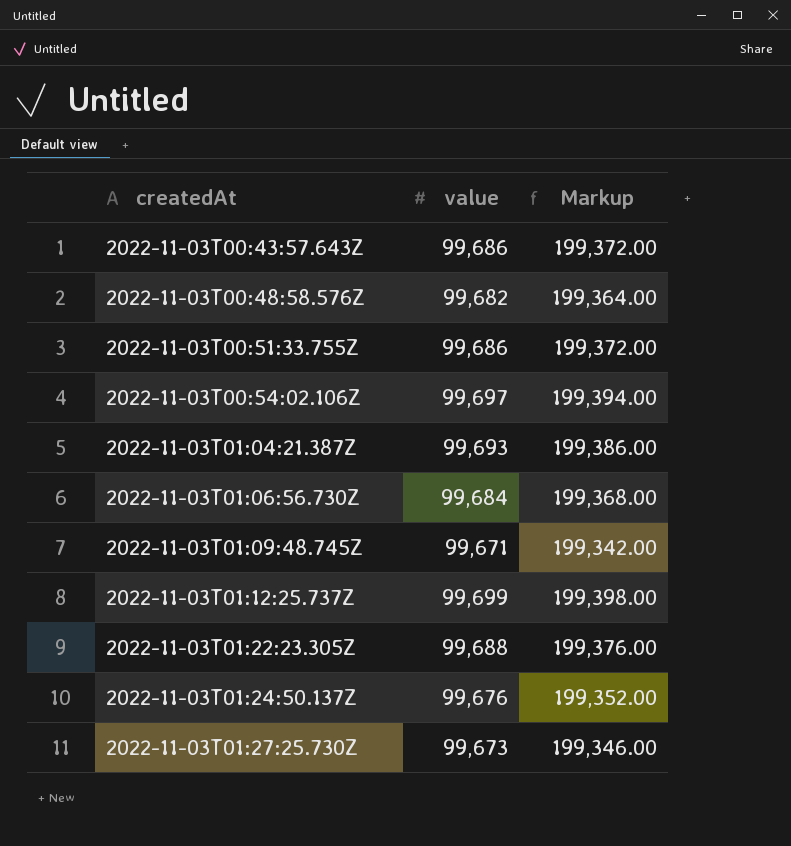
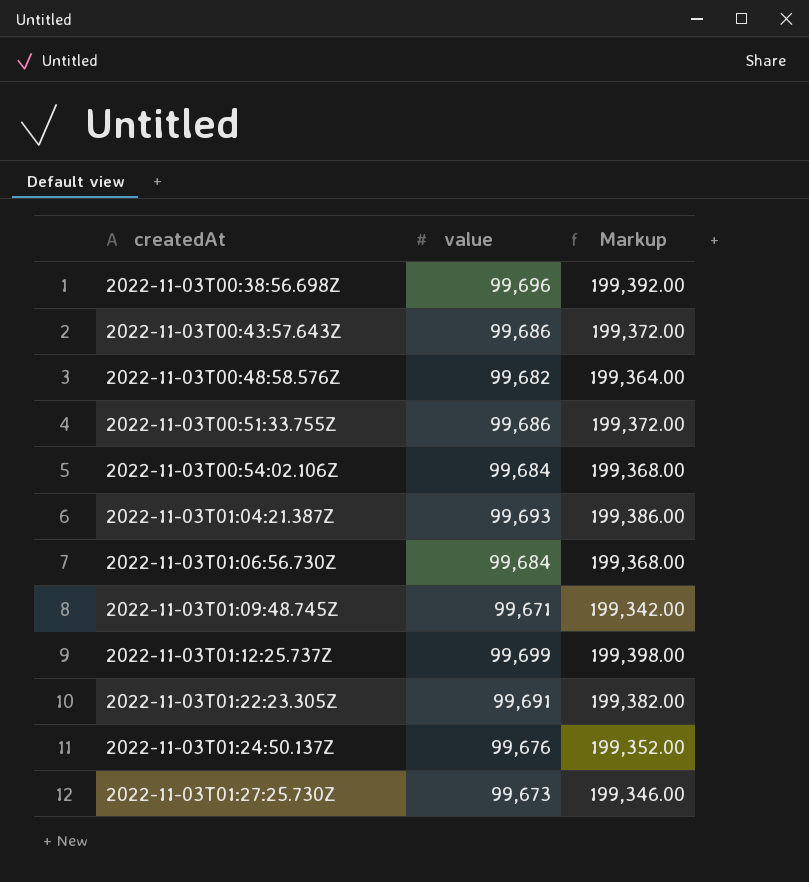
row 2022-11-03T00:38:56.698Z: none -> 99,696 | 199,392.00
2022-11-03T00:54:02.106Z | value: 99,697 -> 99,684
2022-11-03T00:54:02.106Z | Markup: 199,394.00 -> 199,368.00
2022-11-03T01:22:23.305Z | value: 99,688 -> 99,691
2022-11-03T01:22:23.305Z | Markup: 199,376.00 -> 199,382.00

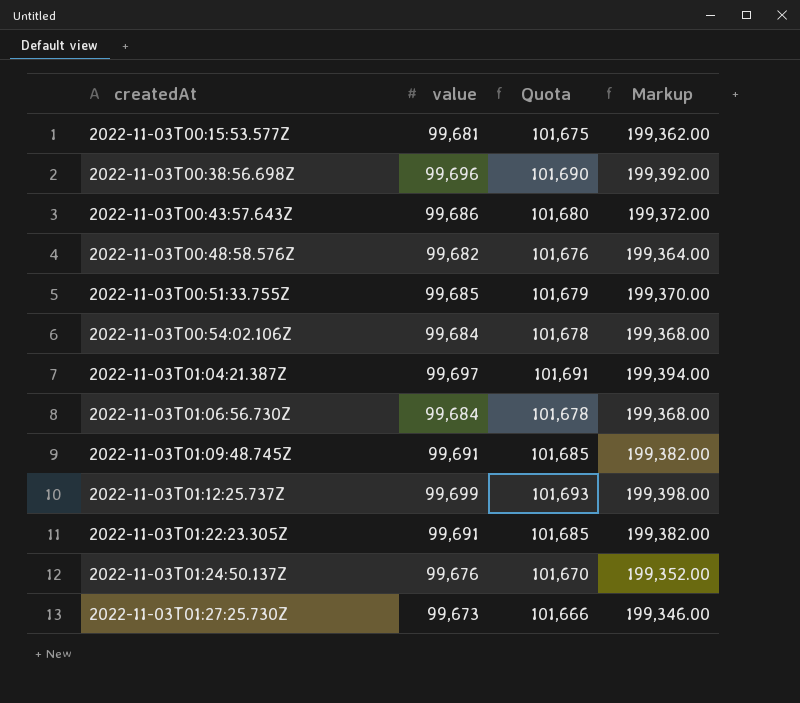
column Quota | formula: none -> [value] * 1.02
row 2022-11-03T00:15:53.577Z: none -> 99,681 | 101,675 | 199,362.00
2022-11-03T00:51:33.755Z | value: 99,686 -> 99,685
2022-11-03T00:51:33.755Z | Markup: 199,372.00 -> 199,370.00
2022-11-03T01:04:21.387Z | value: 99,693 -> 99,697
2022-11-03T01:04:21.387Z | Markup: 199,386.00 -> 199,394.00
2022-11-03T01:09:48.745Z | value: 99,671 -> 99,691
2022-11-03T01:09:48.745Z | Markup: 199,342.00 -> 199,382.00

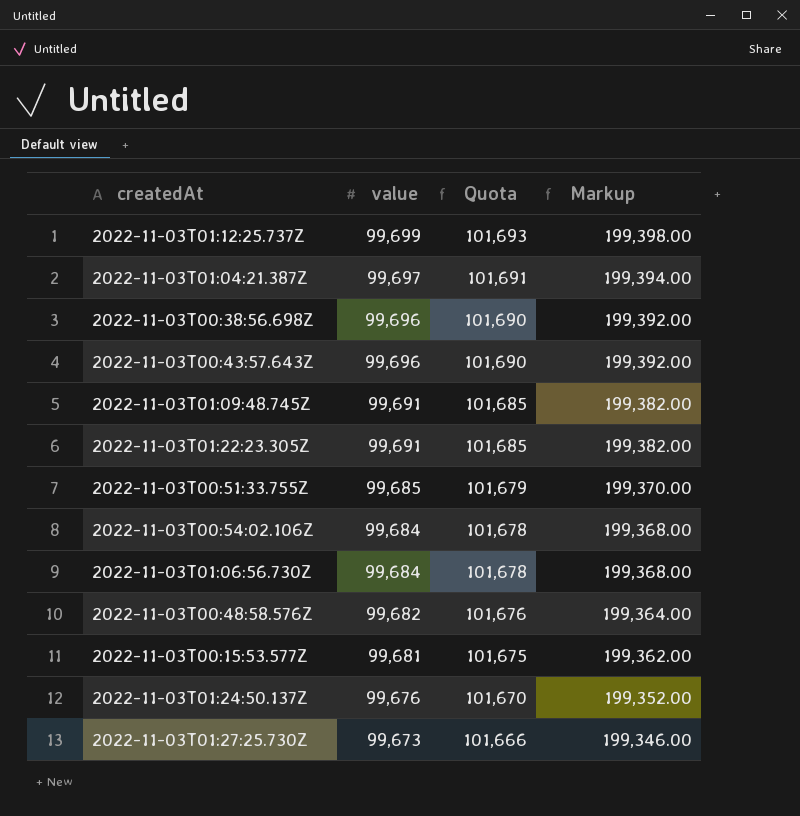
row order: createdAt ascending -> value descending
2022-11-03T00:43:57.643Z | value: 99,686 -> 99,696
2022-11-03T00:43:57.643Z | Quota: 101,680 -> 101,690
2022-11-03T00:43:57.643Z | Markup: 199,372.00 -> 199,392.00

